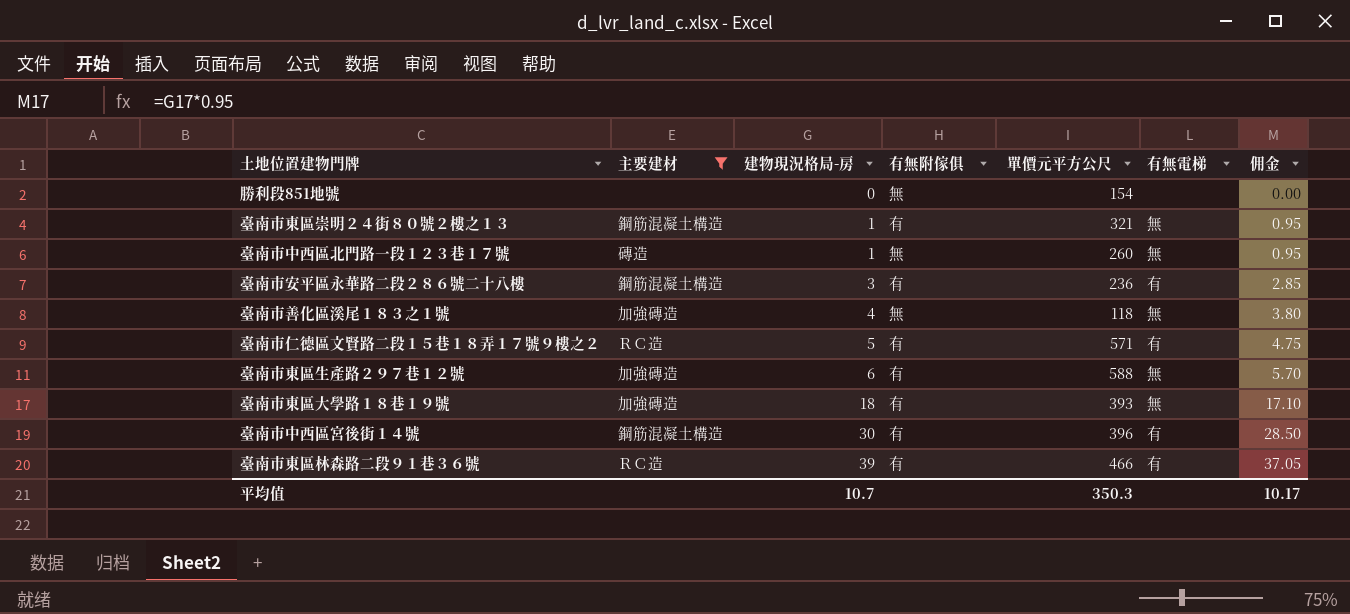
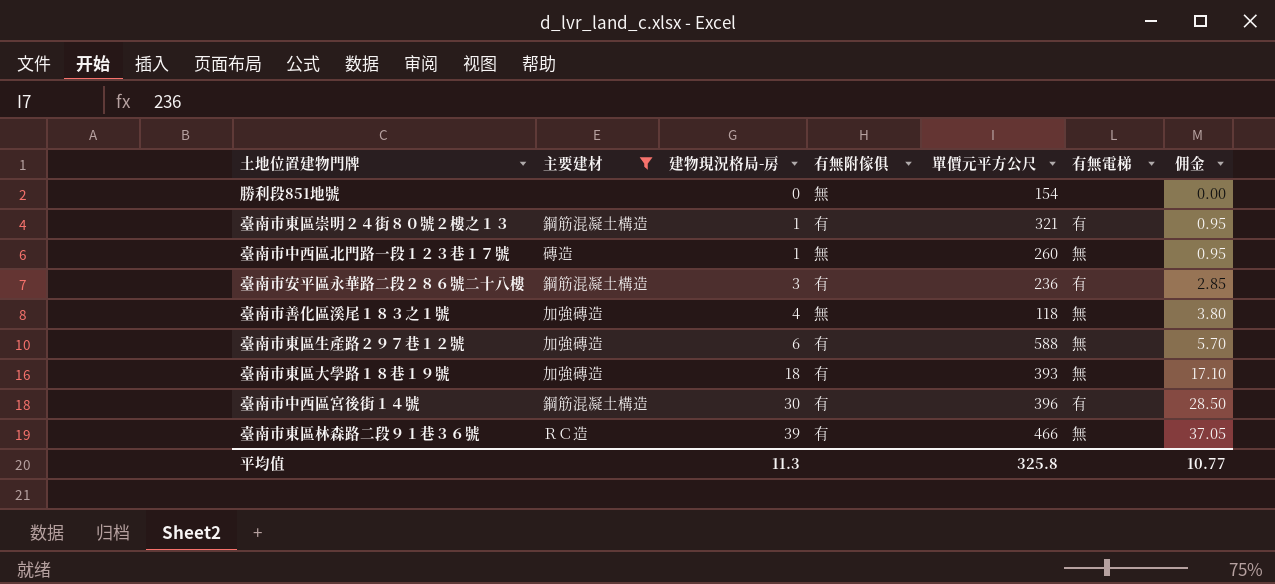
row 臺南市仁德區文賢路二段１５巷１８弄１７號９樓之２: ＲＣ造 | 5 | 有 | 571 | 有 | 4.75 -> none
臺南市東區崇明２４街８０號２樓之１３ | 有無電梯: 無 -> 有
臺南市東區林森路二段９１巷３６號 | 有無電梯: 有 -> 無
平均值 | 建物現況格局-房: 10.7 -> 11.3
平均值 | 單價元平方公尺: 350.3 -> 325.8
平均值 | 佣金: 10.17 -> 10.77

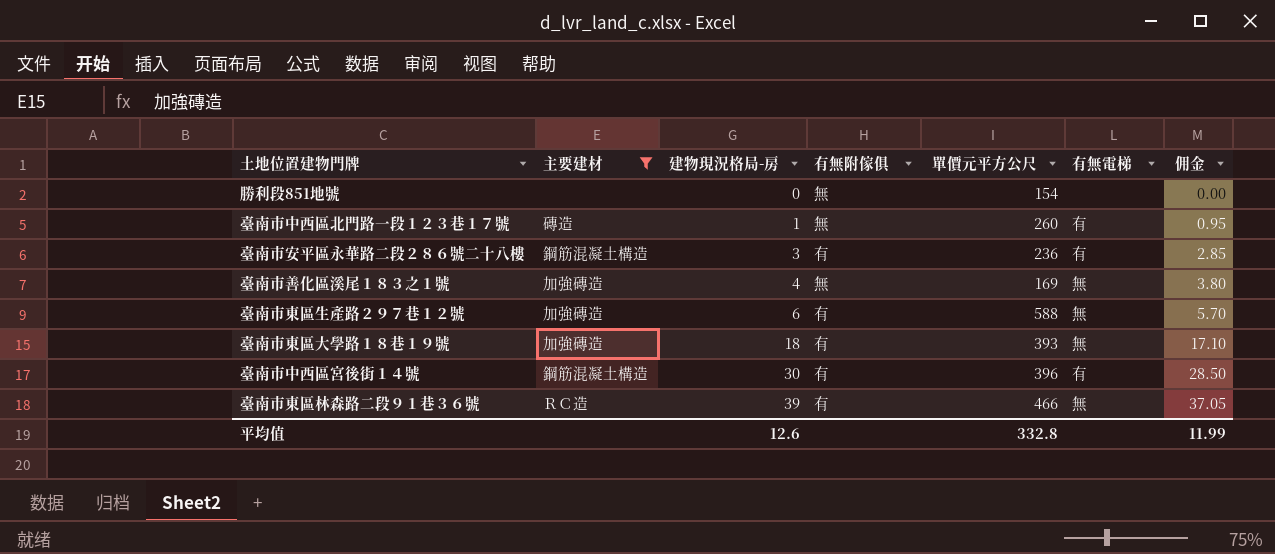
row 臺南市東區崇明２４街８０號２樓之１３: 鋼筋混凝土構造 | 1 | 有 | 321 | 有 | 0.95 -> none
臺南市中西區北門路一段１２３巷１７號 | 有無電梯: 無 -> 有
臺南市善化區溪尾１８３之１號 | 單價元平方公尺: 118 -> 169
平均值 | 建物現況格局-房: 11.3 -> 12.6
平均值 | 單價元平方公尺: 325.8 -> 332.8
平均值 | 佣金: 10.77 -> 11.99

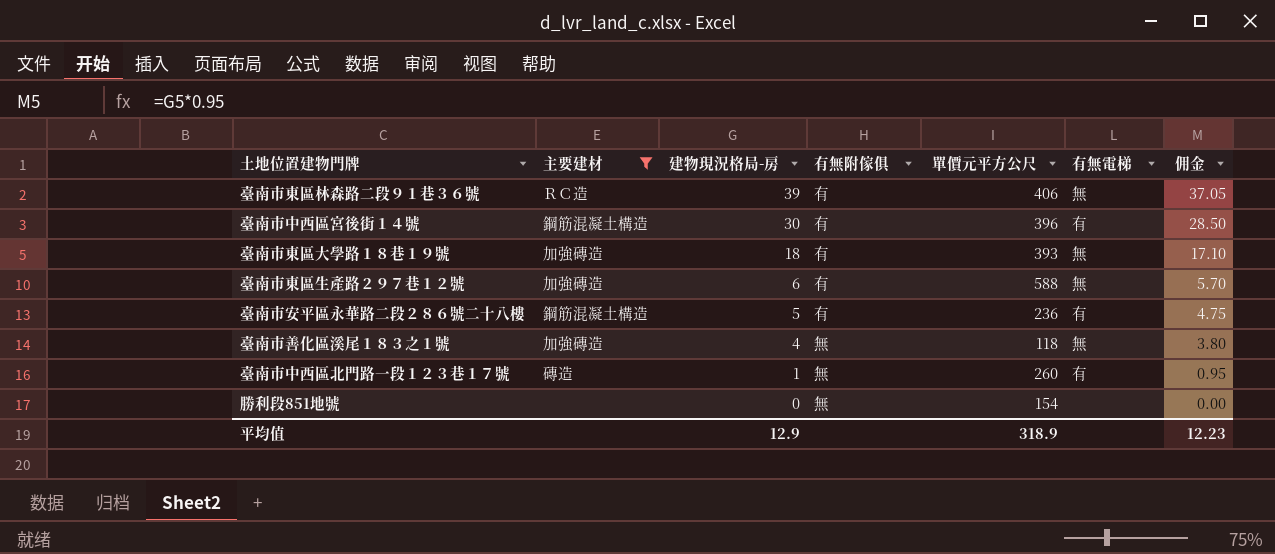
row order: 建物現況格局-房 ascending -> 建物現況格局-房 descending
臺南市東區林森路二段９１巷３６號 | 單價元平方公尺: 466 -> 406
臺南市安平區永華路二段２８６號二十八樓 | 建物現況格局-房: 3 -> 5
臺南市安平區永華路二段２８６號二十八樓 | 佣金: 2.85 -> 4.75
臺南市善化區溪尾１８３之１號 | 單價元平方公尺: 169 -> 118
平均值 | 建物現況格局-房: 12.6 -> 12.9
平均值 | 單價元平方公尺: 332.8 -> 318.9
平均值 | 佣金: 11.99 -> 12.23

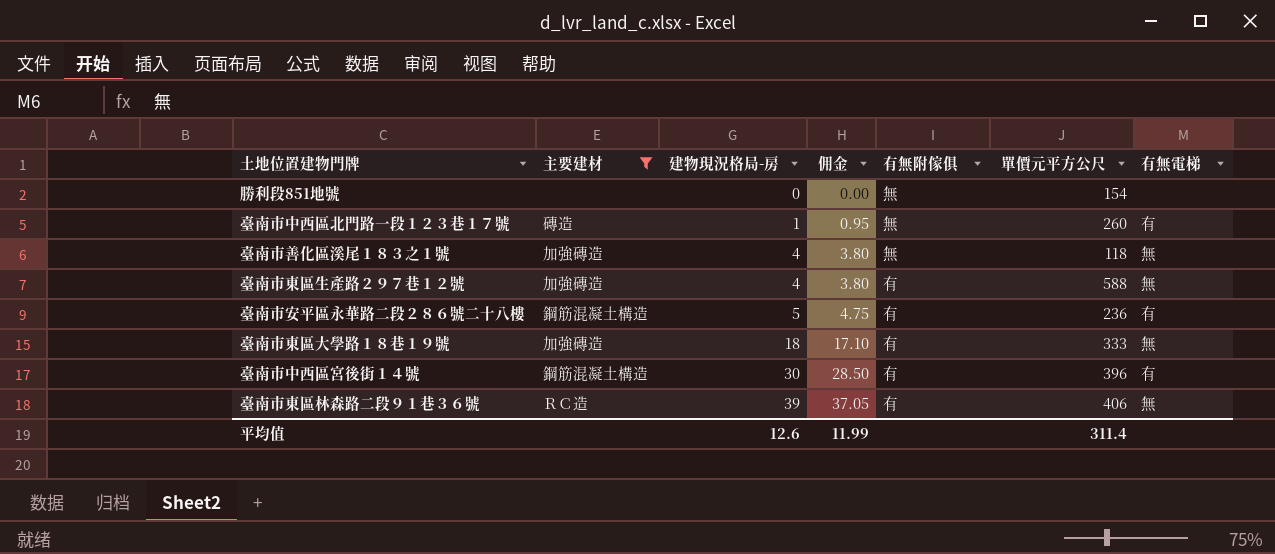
row order: 建物現況格局-房 descending -> 建物現況格局-房 ascending
column 佣金 | position: 7 -> 4
臺南市東區生產路２９７巷１２號 | 建物現況格局-房: 6 -> 4
臺南市東區生產路２９７巷１２號 | 佣金: 5.70 -> 3.80
臺南市東區大學路１８巷１９號 | 單價元平方公尺: 393 -> 333
平均值 | 建物現況格局-房: 12.9 -> 12.6
平均值 | 佣金: 12.23 -> 11.99
平均值 | 單價元平方公尺: 318.9 -> 311.4

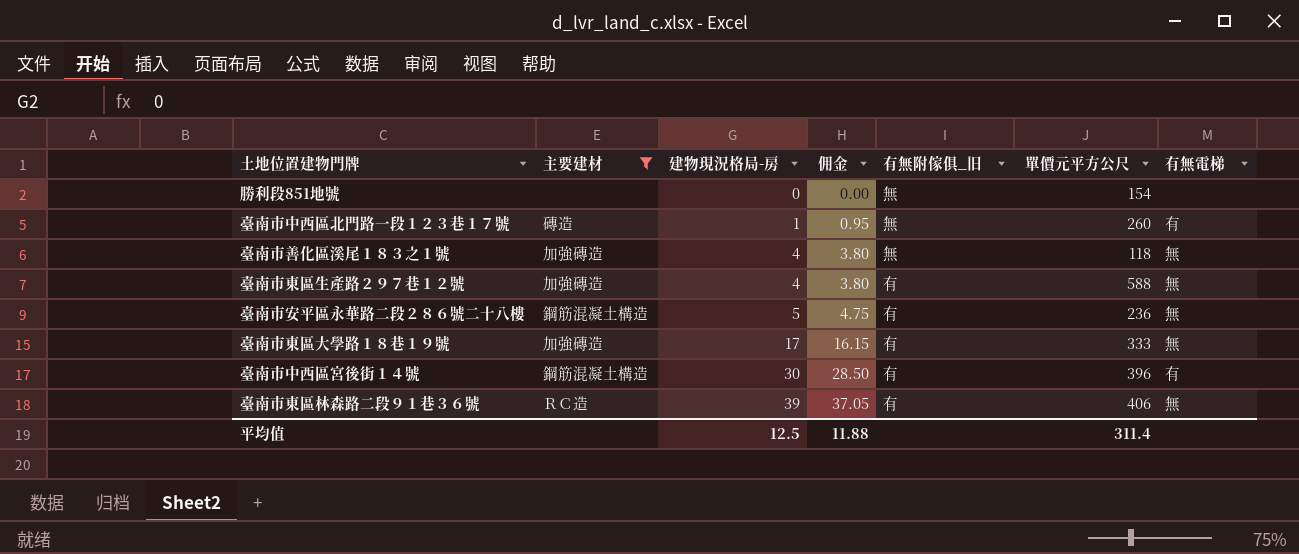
column name: 有無附傢俱 -> 有無附傢俱_旧
臺南市安平區永華路二段２８６號二十八樓 | 有無電梯: 有 -> 無
臺南市東區大學路１８巷１９號 | 建物現況格局-房: 18 -> 17
臺南市東區大學路１８巷１９號 | 佣金: 17.10 -> 16.15
平均值 | 建物現況格局-房: 12.6 -> 12.5
平均值 | 佣金: 11.99 -> 11.88

